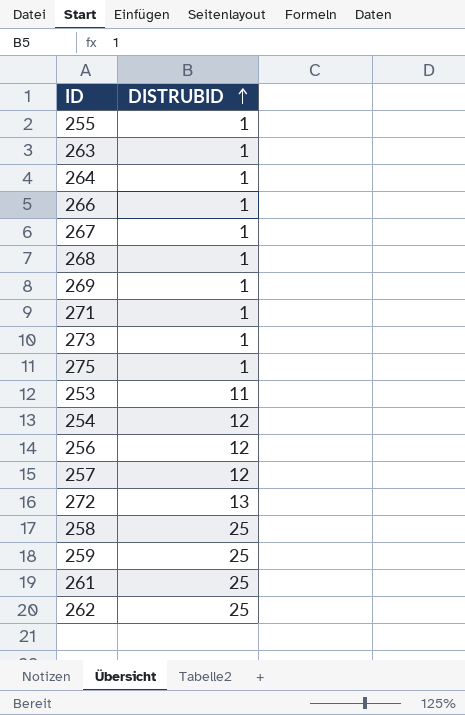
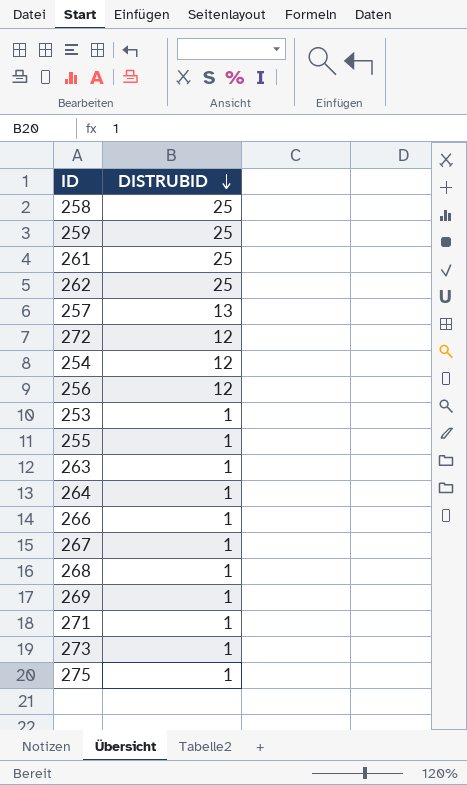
row order: DISTRUBID ascending -> DISTRUBID descending
257 | DISTRUBID: 12 -> 13
272 | DISTRUBID: 13 -> 12
253 | DISTRUBID: 11 -> 1

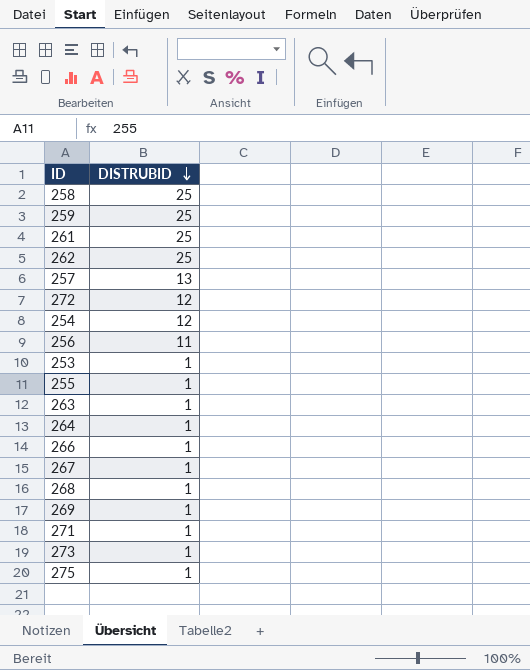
256 | DISTRUBID: 12 -> 11

